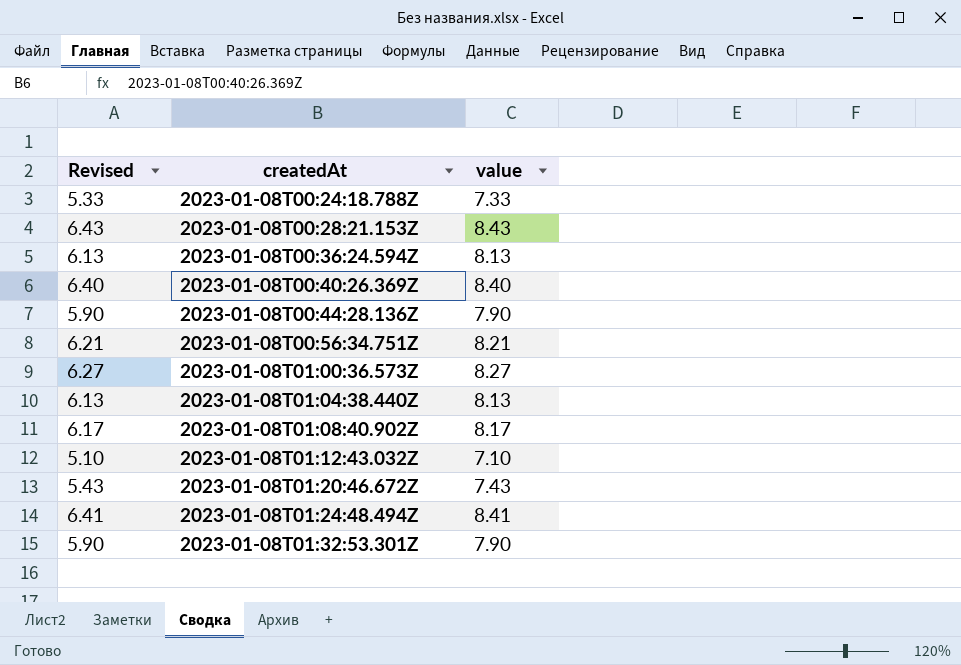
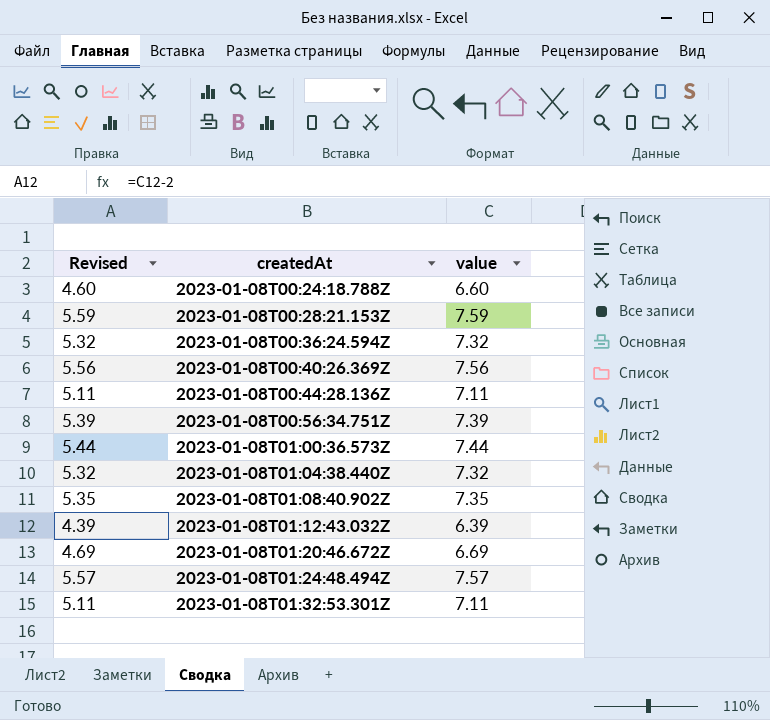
2023-01-08T00:24:18.788Z | Revised: 5.33 -> 4.60
2023-01-08T00:24:18.788Z | value: 7.33 -> 6.60
2023-01-08T00:28:21.153Z | Revised: 6.43 -> 5.59
2023-01-08T00:28:21.153Z | value: 8.43 -> 7.59
2023-01-08T00:36:24.594Z | Revised: 6.13 -> 5.32
2023-01-08T00:36:24.594Z | value: 8.13 -> 7.32
2023-01-08T00:40:26.369Z | Revised: 6.40 -> 5.56
2023-01-08T00:40:26.369Z | value: 8.40 -> 7.56
2023-01-08T00:44:28.136Z | Revised: 5.90 -> 5.11
2023-01-08T00:44:28.136Z | value: 7.90 -> 7.11
2023-01-08T00:56:34.751Z | Revised: 6.21 -> 5.39
2023-01-08T00:56:34.751Z | value: 8.21 -> 7.39
2023-01-08T01:00:36.573Z | Revised: 6.27 -> 5.44
2023-01-08T01:00:36.573Z | value: 8.27 -> 7.44
2023-01-08T01:04:38.440Z | Revised: 6.13 -> 5.32
2023-01-08T01:04:38.440Z | value: 8.13 -> 7.32
2023-01-08T01:08:40.902Z | Revised: 6.17 -> 5.35
2023-01-08T01:08:40.902Z | value: 8.17 -> 7.35
2023-01-08T01:12:43.032Z | Revised: 5.10 -> 4.39
2023-01-08T01:12:43.032Z | value: 7.10 -> 6.39
2023-01-08T01:20:46.672Z | Revised: 5.43 -> 4.69
2023-01-08T01:20:46.672Z | value: 7.43 -> 6.69
2023-01-08T01:24:48.494Z | Revised: 6.41 -> 5.57
2023-01-08T01:24:48.494Z | value: 8.41 -> 7.57
2023-01-08T01:32:53.301Z | Revised: 5.90 -> 5.11
2023-01-08T01:32:53.301Z | value: 7.90 -> 7.11

